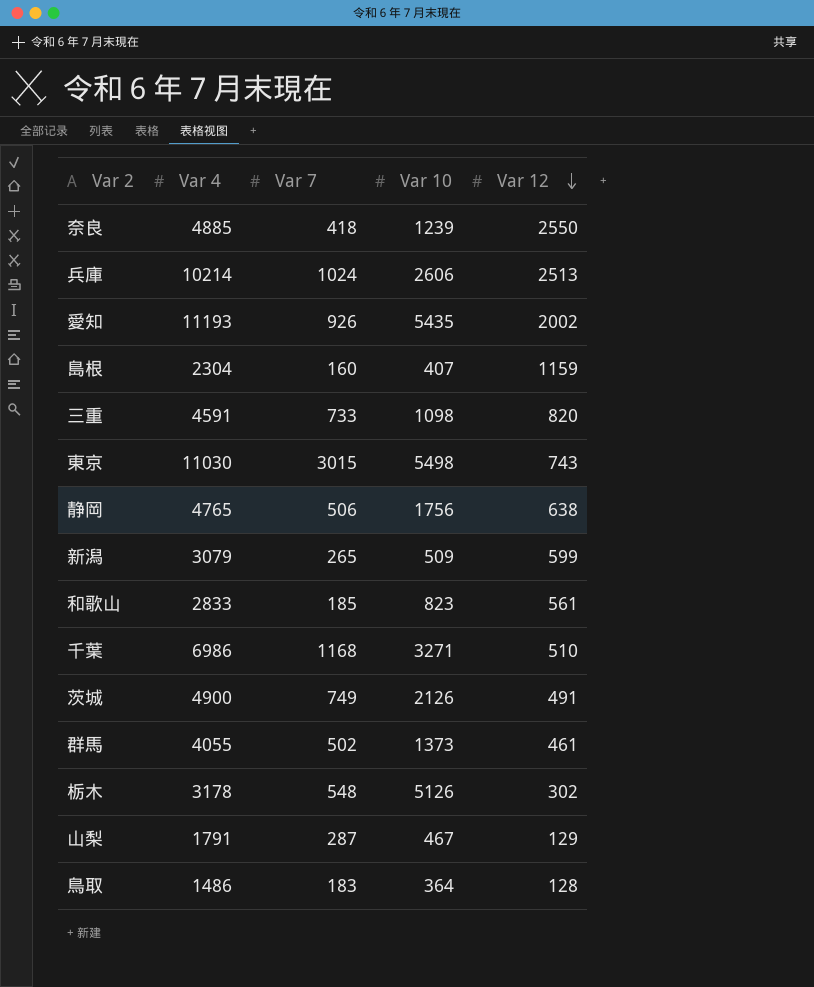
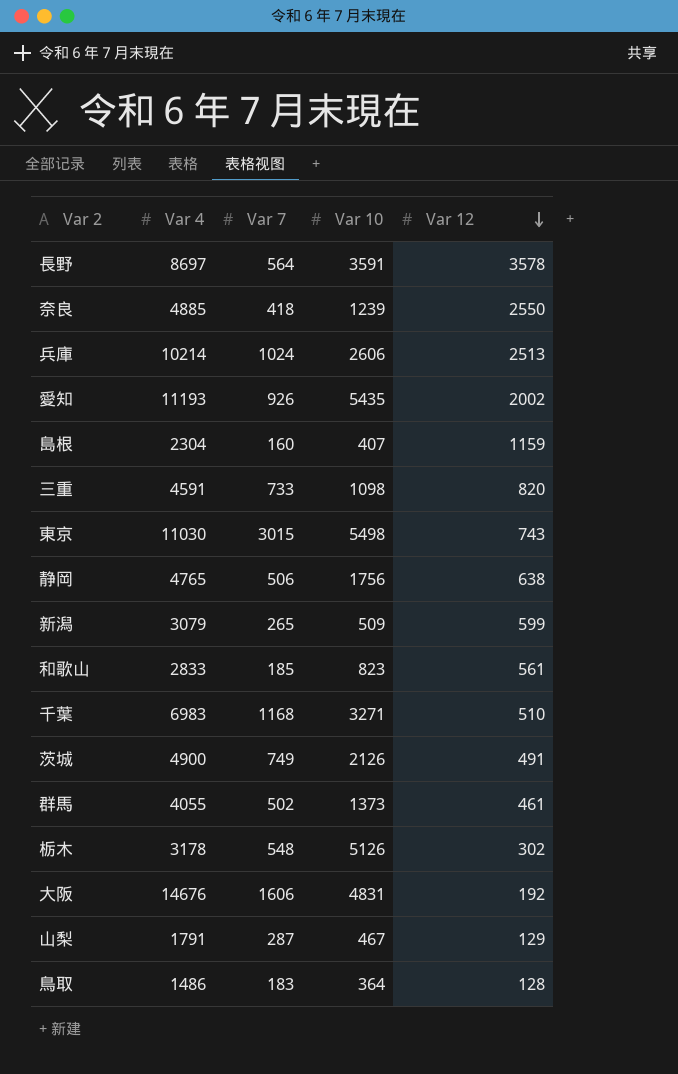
row 長野: none -> 8697 | 564 | 3591 | 3578
千葉 | Var 4: 6986 -> 6983
row 大阪: none -> 14676 | 1606 | 4831 | 192

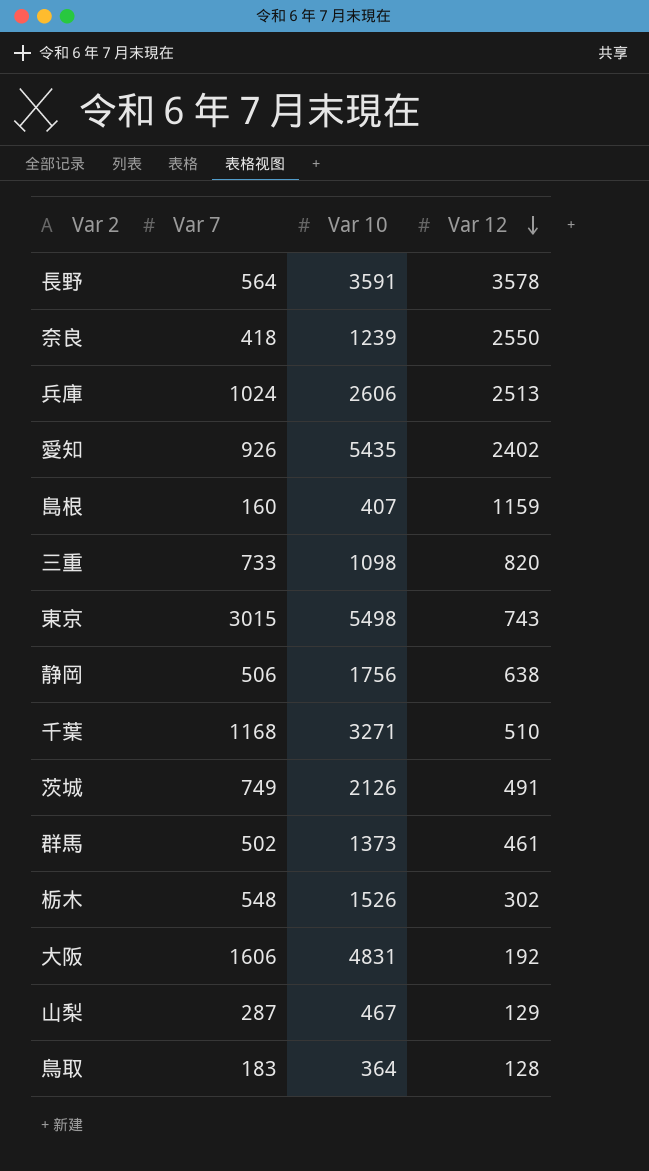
column Var 4 | position: 2 -> none
row 新潟: 3079 | 265 | 509 | 599 -> none
row 和歌山: 2833 | 185 | 823 | 561 -> none
愛知 | Var 12: 2002 -> 2402
栃木 | Var 10: 5126 -> 1526

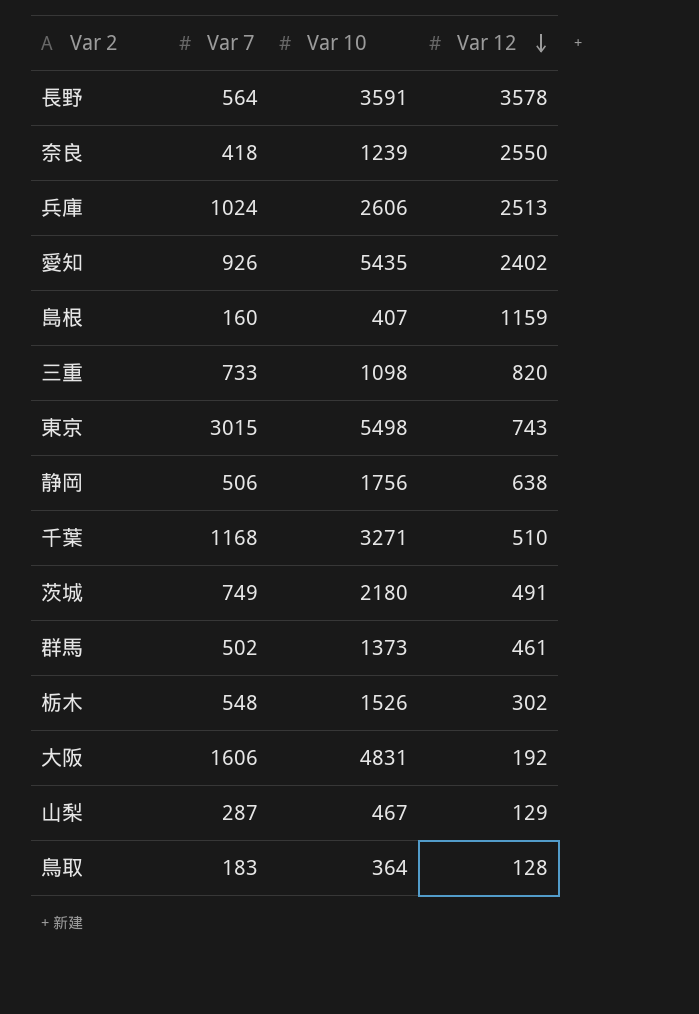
茨城 | Var 10: 2126 -> 2180

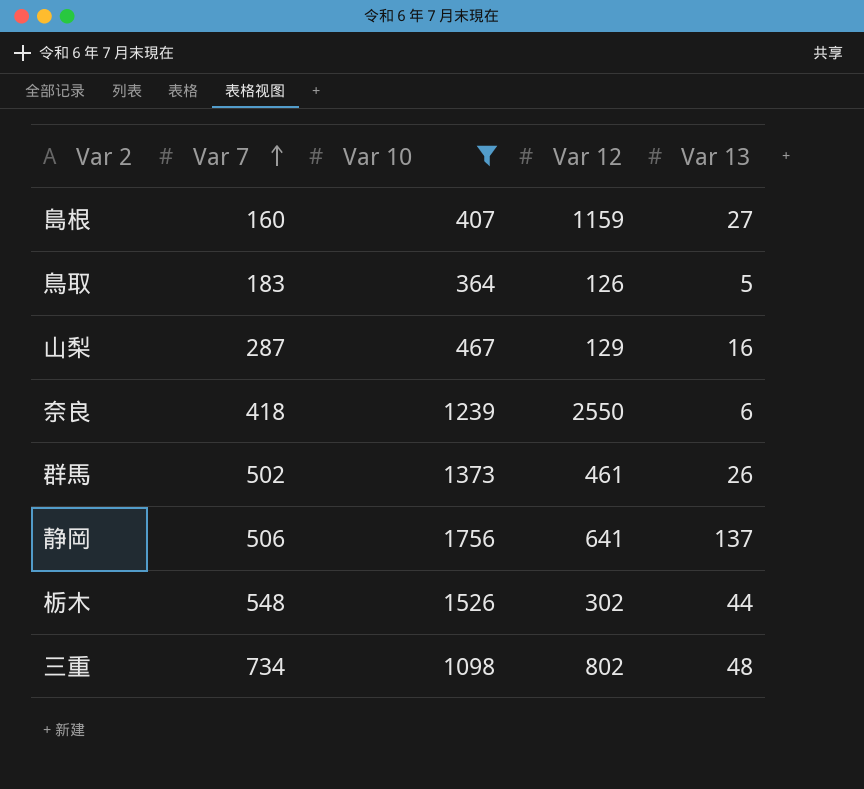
filter: none -> Var 10 <= 1756
row order: Var 12 descending -> Var 7 ascending
column Var 13 | position: none -> 5
鳥取 | Var 12: 128 -> 126
静岡 | Var 12: 638 -> 641
三重 | Var 7: 733 -> 734
三重 | Var 12: 820 -> 802

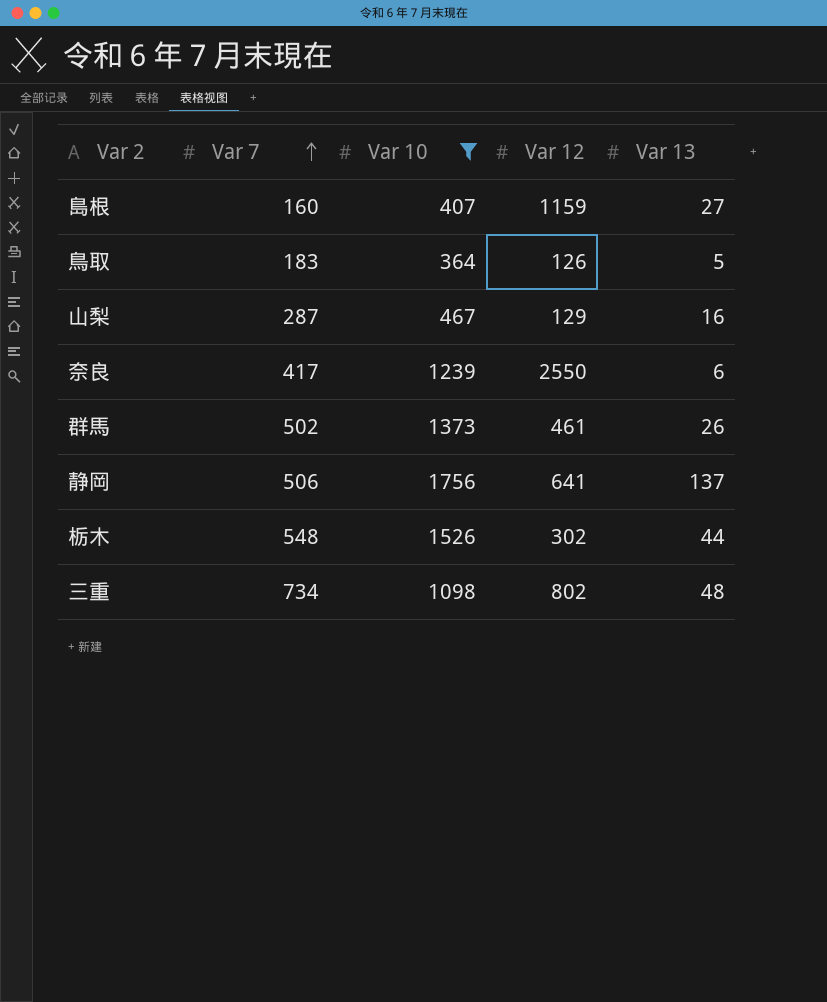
奈良 | Var 7: 418 -> 417

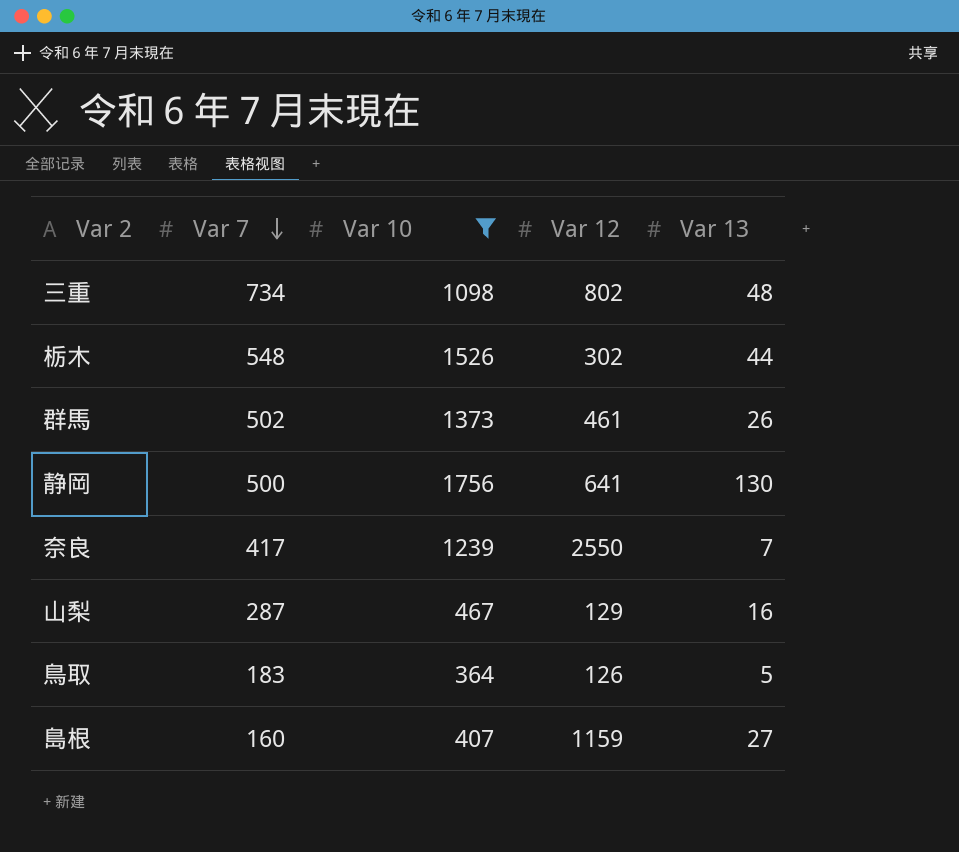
row order: Var 7 ascending -> Var 7 descending
静岡 | Var 7: 506 -> 500
静岡 | Var 13: 137 -> 130
奈良 | Var 13: 6 -> 7

